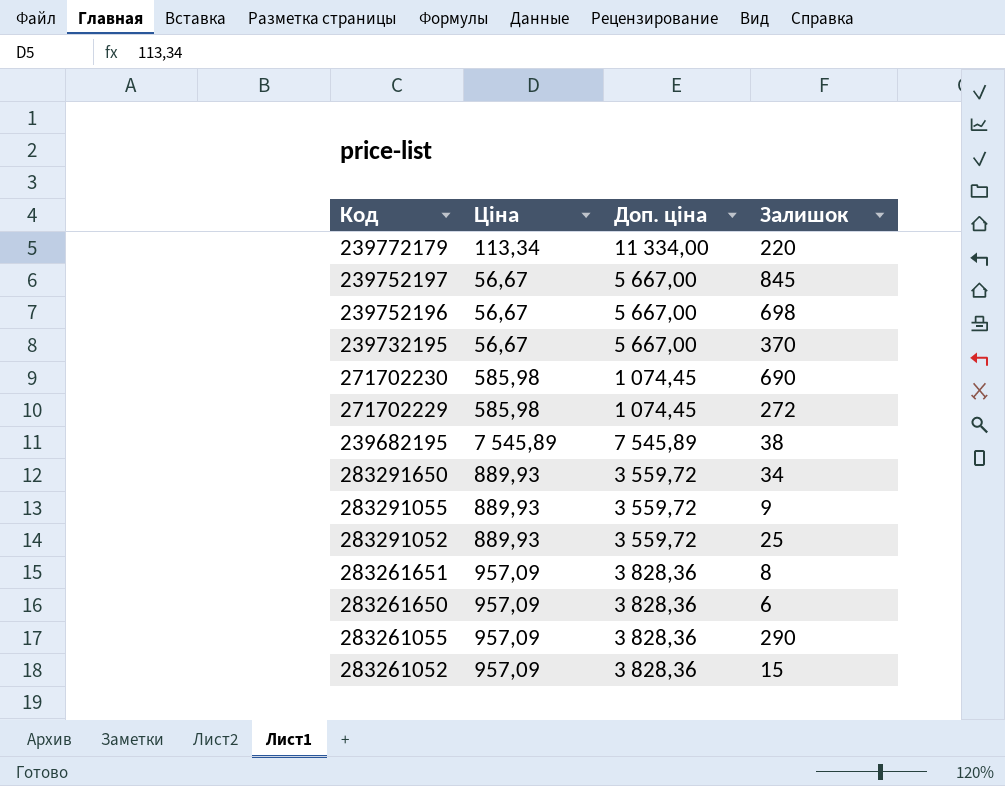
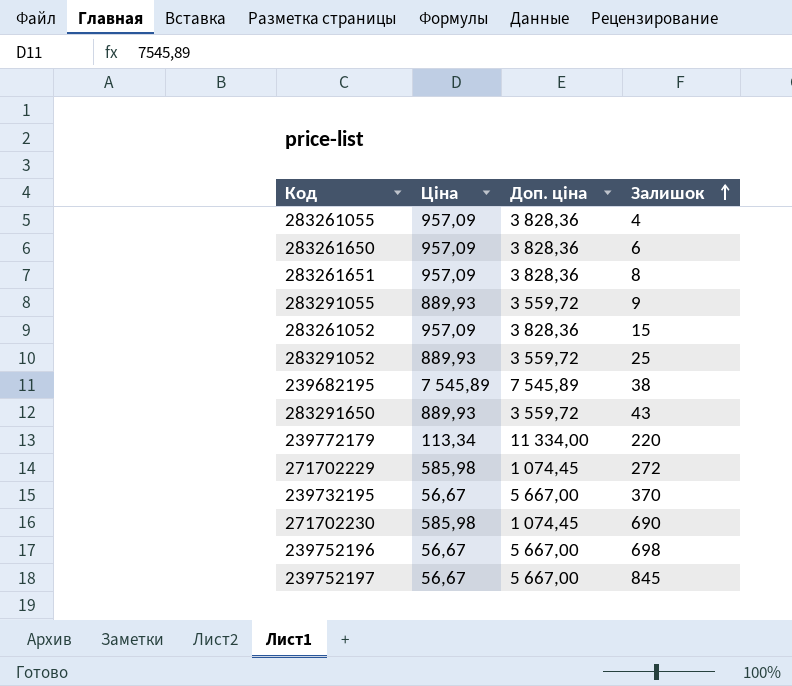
row order: none -> Залишок ascending
283261055 | Залишок: 290 -> 4
283291650 | Залишок: 34 -> 43

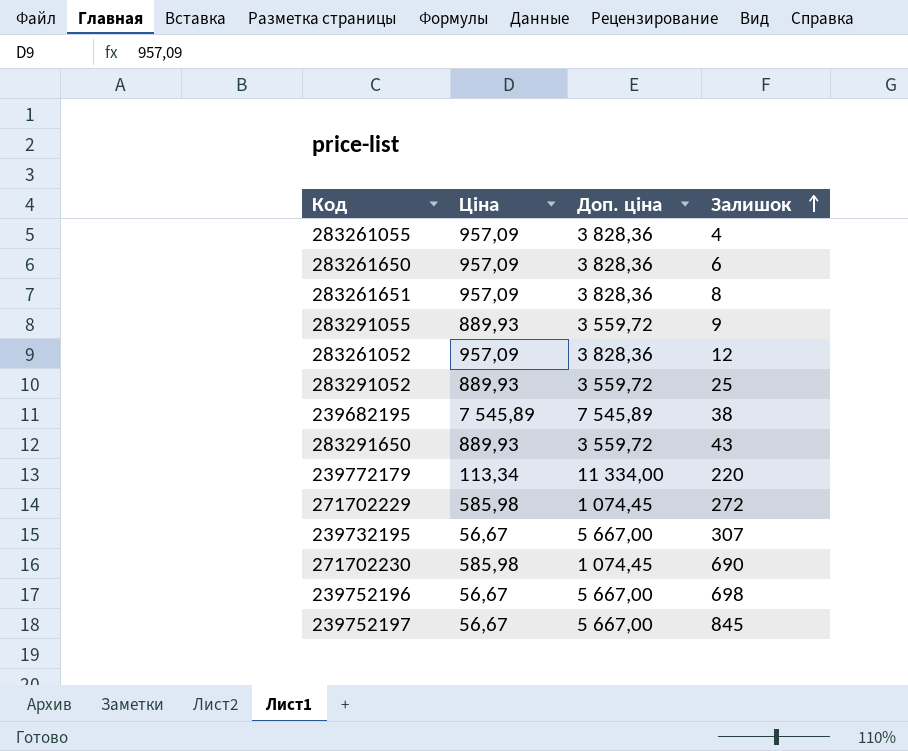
283261052 | Залишок: 15 -> 12
239732195 | Залишок: 370 -> 307

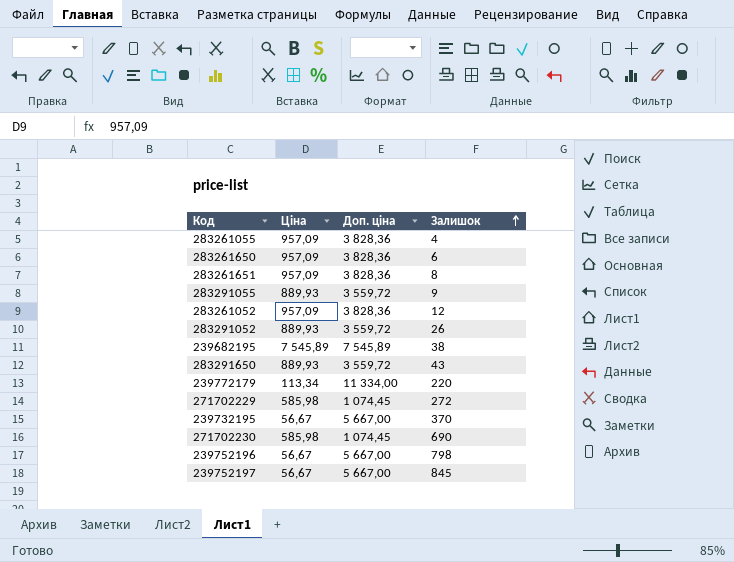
283291052 | Залишок: 25 -> 26
239732195 | Залишок: 307 -> 370
239752196 | Залишок: 698 -> 798

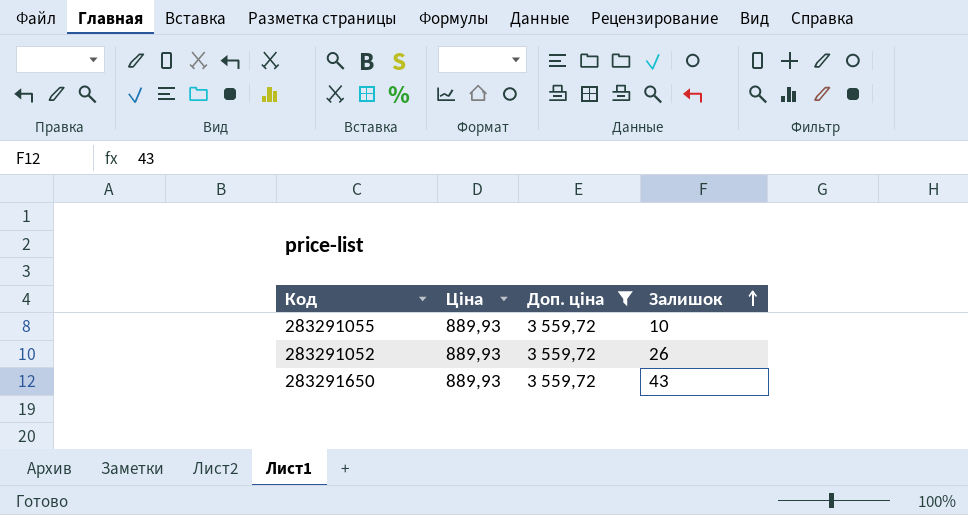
filter: none -> Доп. ціна = 3 559,72
283291055 | Залишок: 9 -> 10

